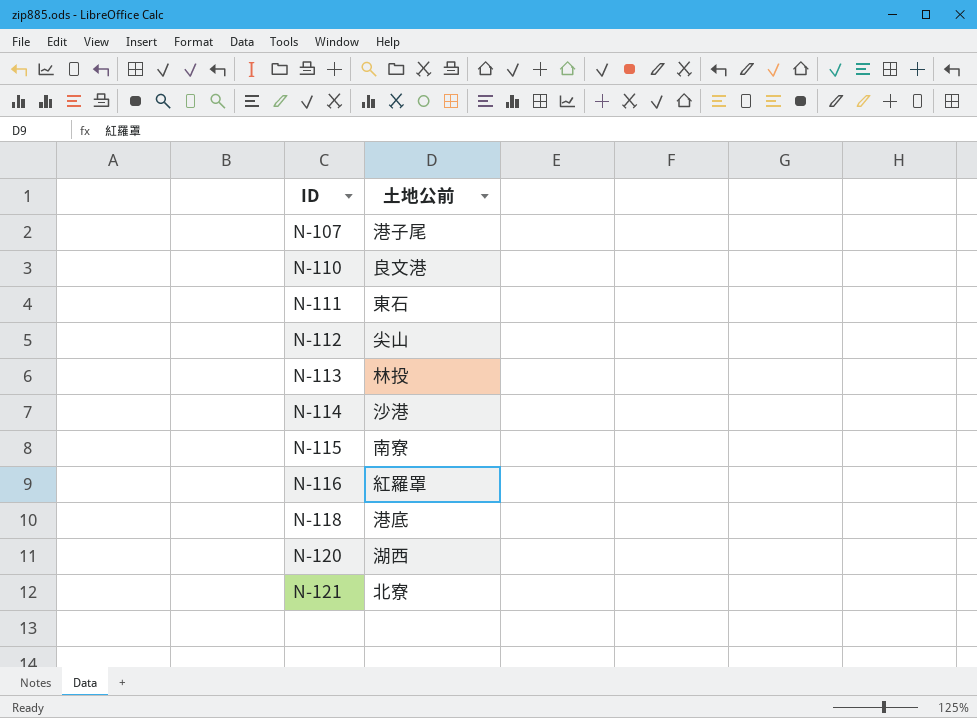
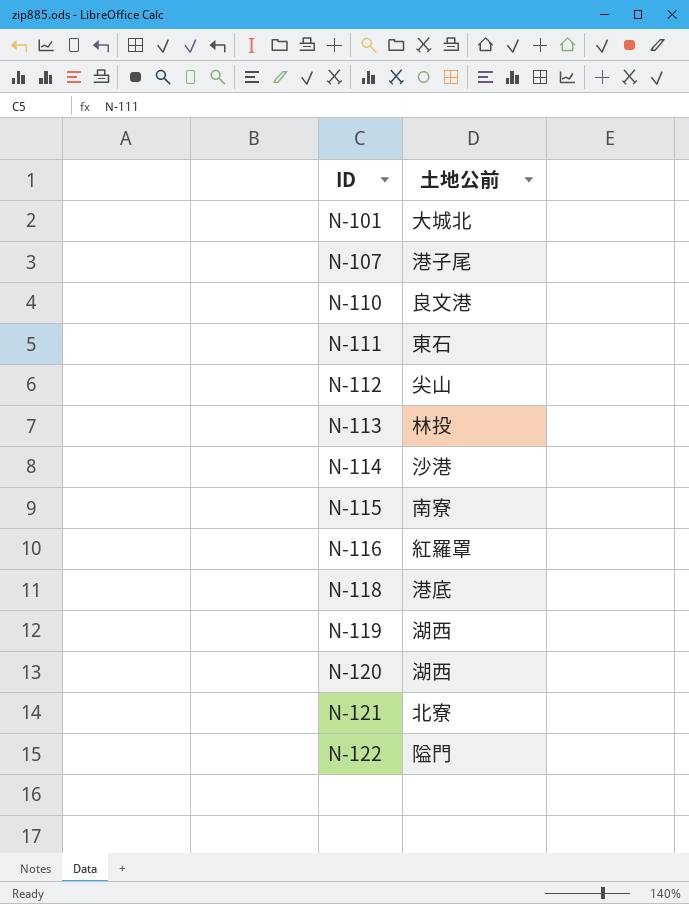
row N-101: none -> 大城北
row N-119: none -> 湖西
row N-122: none -> 隘門

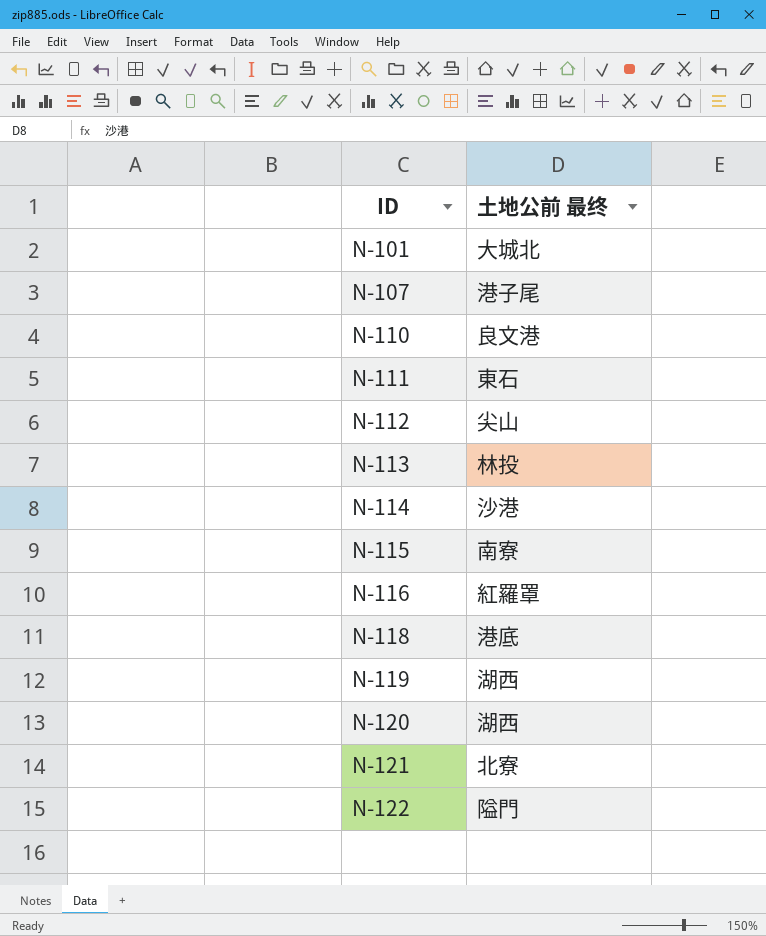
column name: 土地公前 -> 土地公前 最终

